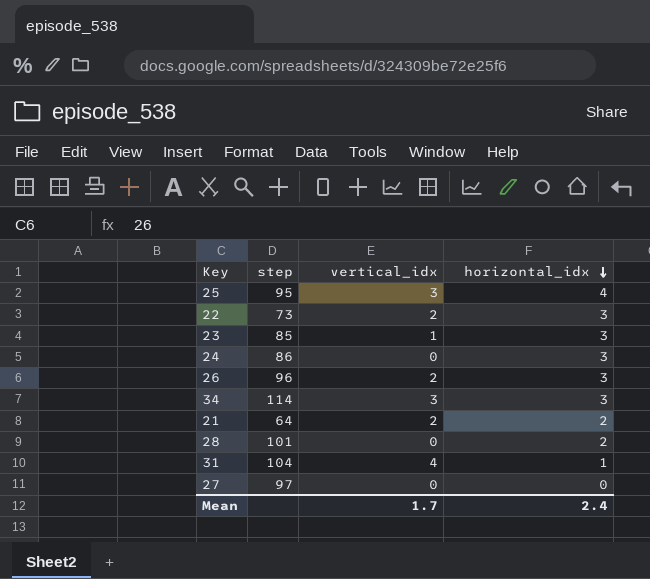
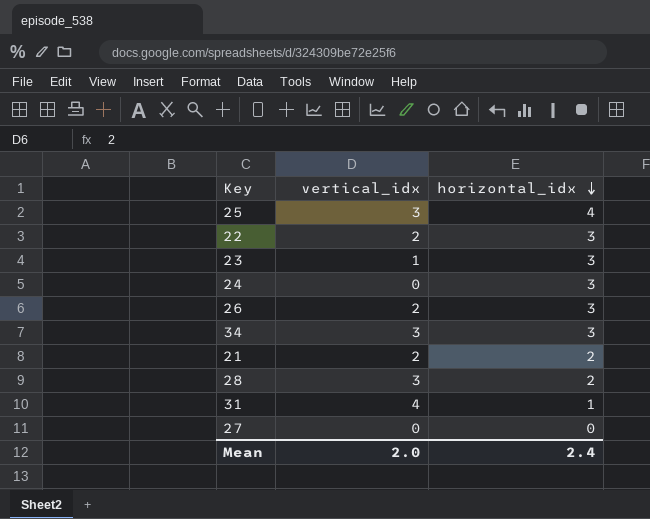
column step | position: 2 -> none
28 | vertical_idx: 0 -> 3
Mean | vertical_idx: 1.7 -> 2.0

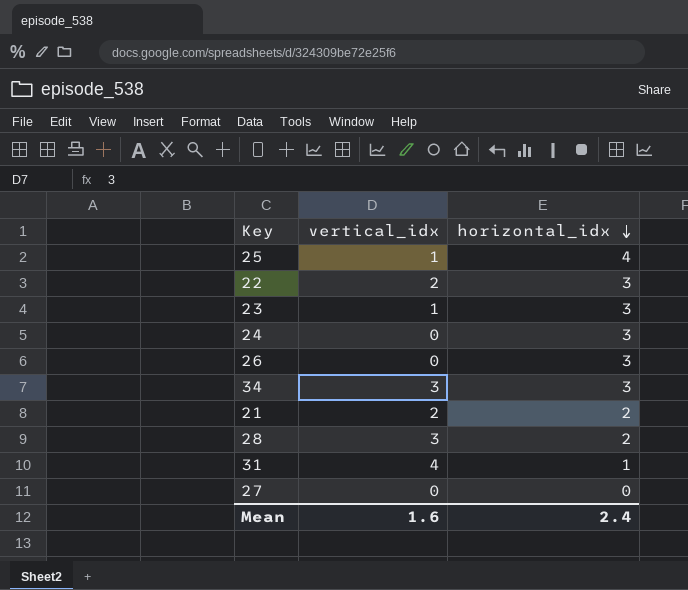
25 | vertical_idx: 3 -> 1
26 | vertical_idx: 2 -> 0
Mean | vertical_idx: 2.0 -> 1.6

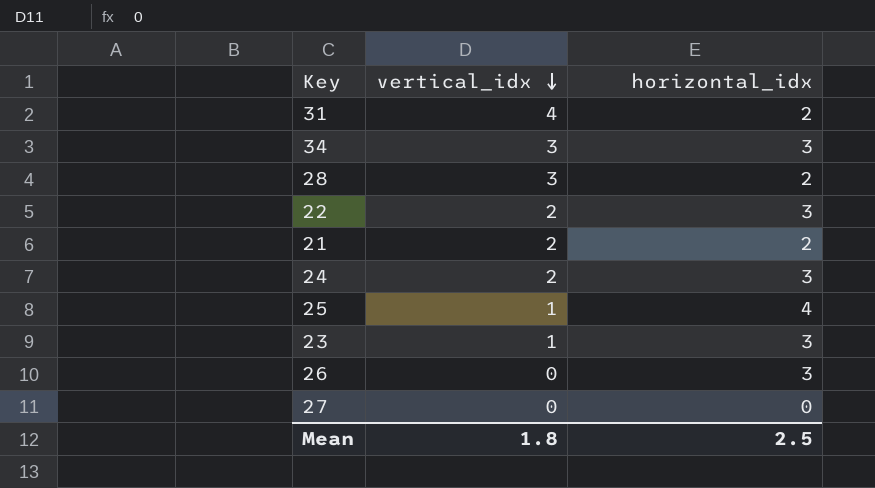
row order: horizontal_idx descending -> vertical_idx descending
31 | horizontal_idx: 1 -> 2
24 | vertical_idx: 0 -> 2
Mean | vertical_idx: 1.6 -> 1.8
Mean | horizontal_idx: 2.4 -> 2.5

